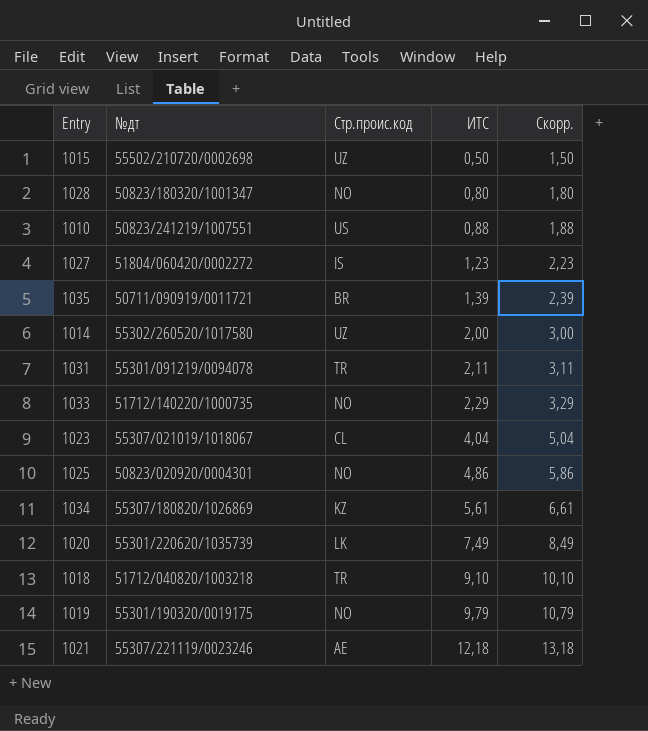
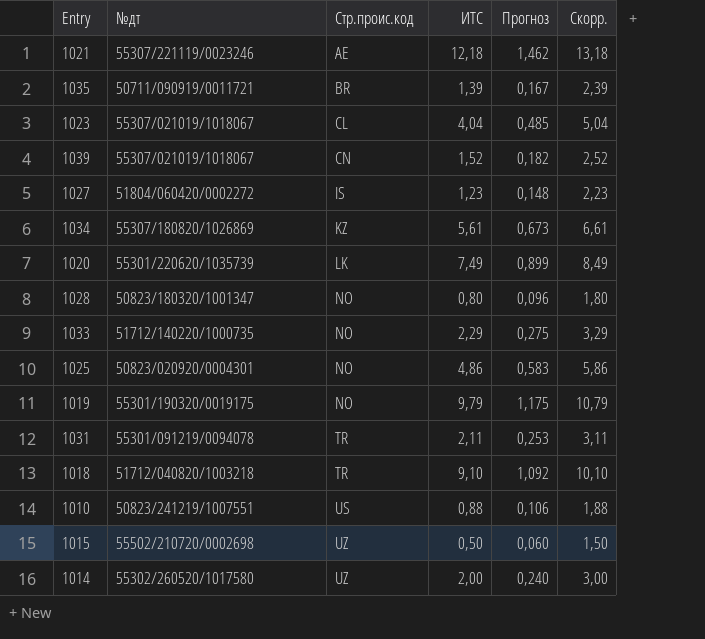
row order: ИТС ascending -> Стр.проис.код ascending
column Прогноз | formula: none -> [ИТС] * 0,12
row 1039: none -> 55307/021019/1018067 | CN | 1,52 | 0,182 | 2,52

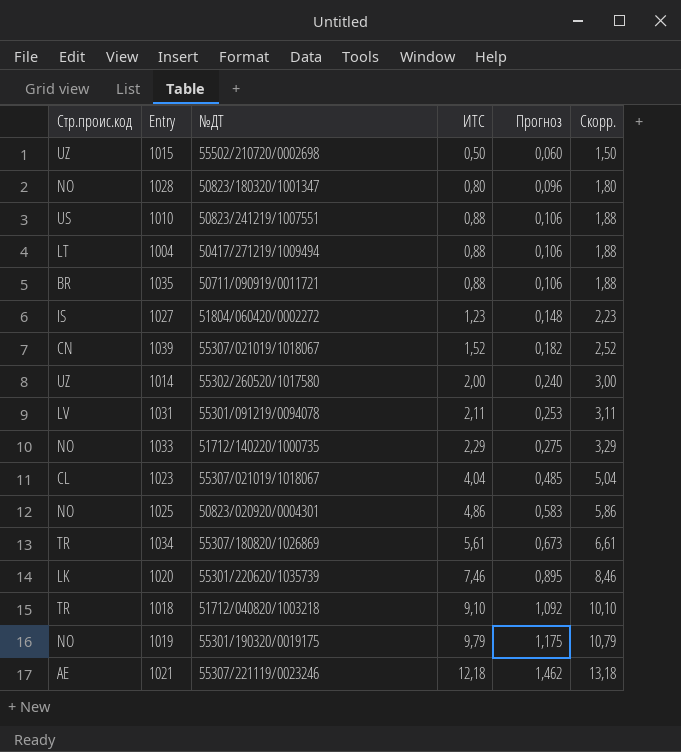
row order: Стр.проис.код ascending -> ИТС ascending
column Стр.проис.код | position: 3 -> 1
column name: №дт -> №ДТ
row 1004: none -> LT | 50417/271219/1009494 | 0,88 | 0,106 | 1,88
1035 | ИТС: 1,39 -> 0,88
1035 | Прогноз: 0,167 -> 0,106
1035 | Скорр.: 2,39 -> 1,88
1031 | Стр.проис.код: TR -> LV
1034 | Стр.проис.код: KZ -> TR
1020 | ИТС: 7,49 -> 7,46
1020 | Прогноз: 0,899 -> 0,895
1020 | Скорр.: 8,49 -> 8,46

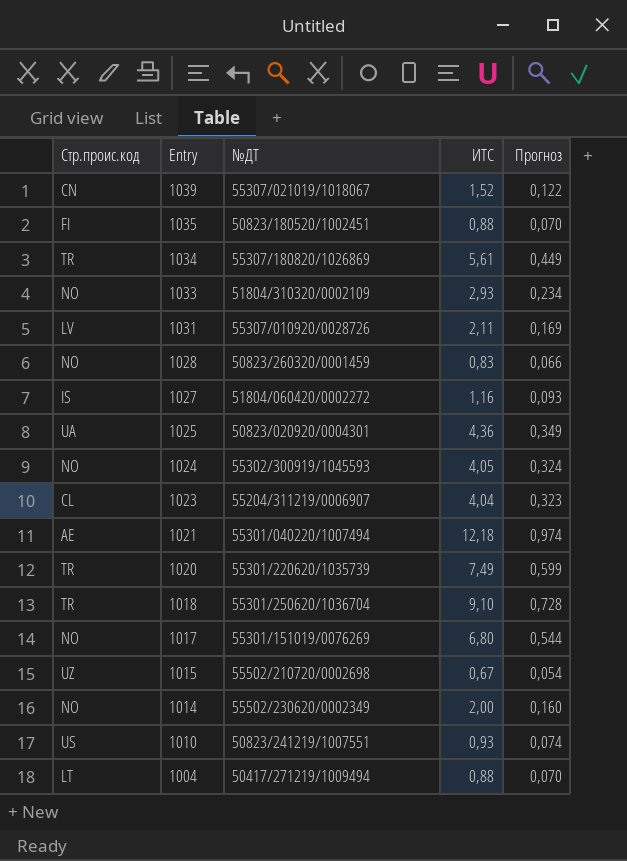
row order: ИТС ascending -> Entry descending
column Скорр. | formula: [ИТС] + 1 -> none
column Прогноз | formula: [ИТС] * 0,12 -> [ИТС] * 0,08
row 1019: NO | 55301/190320/0019175 | 9,79 | 1,175 | 10,79 -> none
1035 | Стр.проис.код: BR -> FI
1035 | №ДТ: 50711/090919/0011721 -> 50823/180520/1002451
1033 | №ДТ: 51712/140220/1000735 -> 51804/310320/0002109
1033 | ИТС: 2,29 -> 2,93
1031 | №ДТ: 55301/091219/0094078 -> 55307/010920/0028726
1028 | №ДТ: 50823/180320/1001347 -> 50823/260320/0001459
1028 | ИТС: 0,80 -> 0,83
1027 | ИТС: 1,23 -> 1,16
1025 | Стр.проис.код: NO -> UA
1025 | ИТС: 4,86 -> 4,36
row 1024: none -> NO | 55302/300919/1045593 | 4,05 | 0,324
1023 | №ДТ: 55307/021019/1018067 -> 55204/311219/0006907
1021 | №ДТ: 55307/221119/0023246 -> 55301/040220/1007494
1020 | Стр.проис.код: LK -> TR
1020 | ИТС: 7,46 -> 7,49
1018 | №ДТ: 51712/040820/1003218 -> 55301/250620/1036704
row 1017: none -> NO | 55301/151019/0076269 | 6,80 | 0,544
1015 | ИТС: 0,50 -> 0,67
1014 | Стр.проис.код: UZ -> NO
1014 | №ДТ: 55302/260520/1017580 -> 55502/230620/0002349
1010 | ИТС: 0,88 -> 0,93

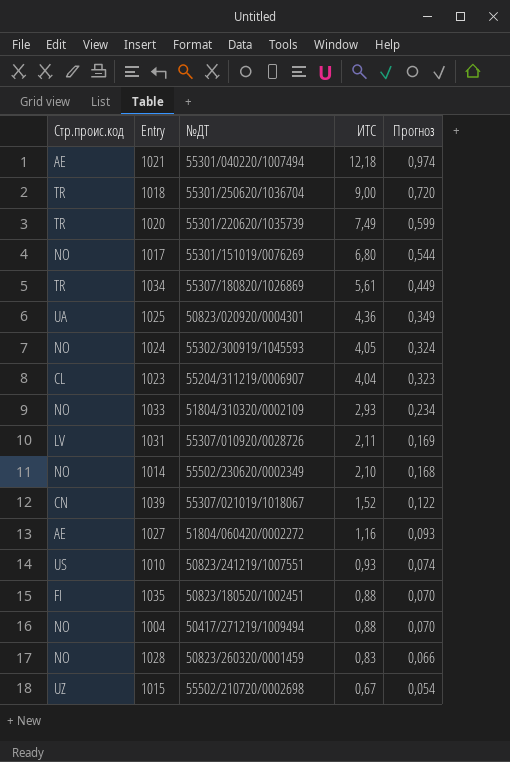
row order: Entry descending -> ИТС descending
1018 | ИТС: 9,10 -> 9,00
1018 | Прогноз: 0,728 -> 0,720
1014 | ИТС: 2,00 -> 2,10
1014 | Прогноз: 0,160 -> 0,168
1027 | Стр.проис.код: IS -> AE
1004 | Стр.проис.код: LT -> NO

